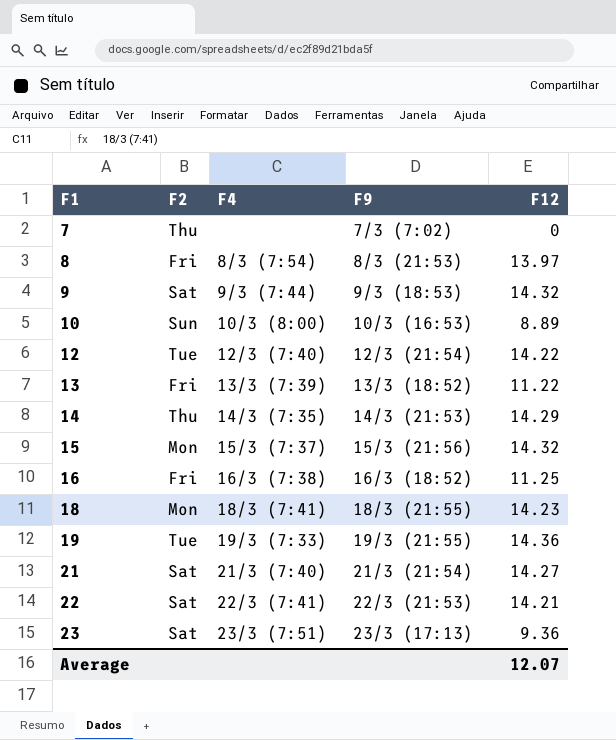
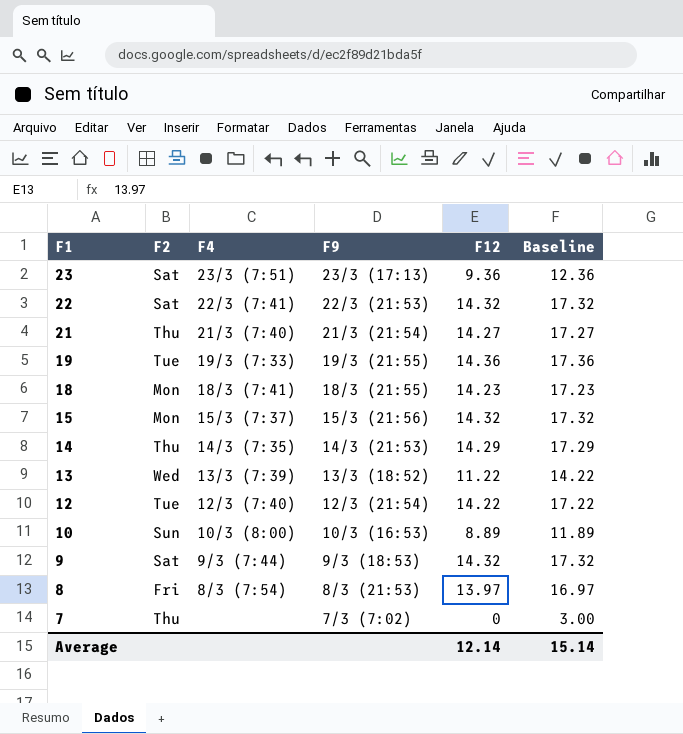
row order: F1 ascending -> F1 descending
column Baseline | formula: none -> [F12] + 3
row 16: Fri | 16/3 (7:38) | 16/3 (18:52) | 11.25 -> none
22 | F12: 14.21 -> 14.32
21 | F2: Sat -> Thu
13 | F2: Fri -> Wed
Average | F12: 12.07 -> 12.14

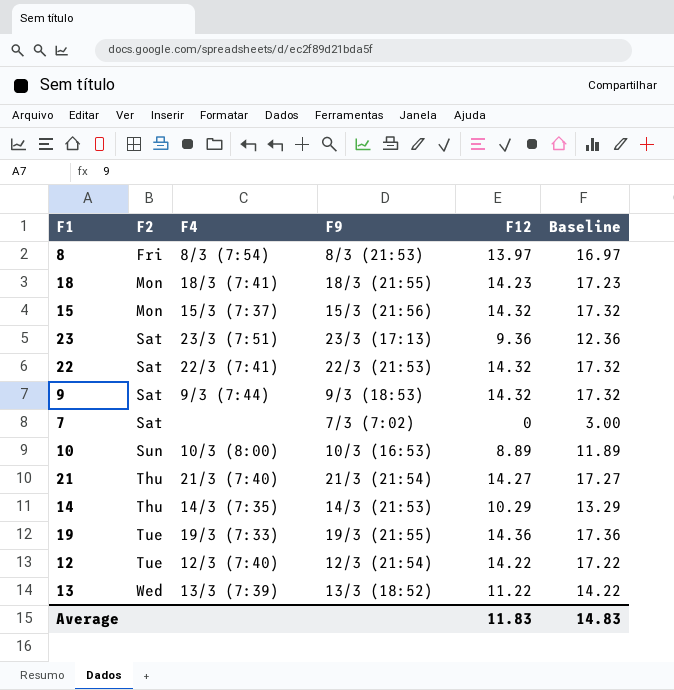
row order: F1 descending -> F2 ascending
7 | F2: Thu -> Sat
14 | F12: 14.29 -> 10.29
14 | Baseline: 17.29 -> 13.29
Average | F12: 12.14 -> 11.83
Average | Baseline: 15.14 -> 14.83

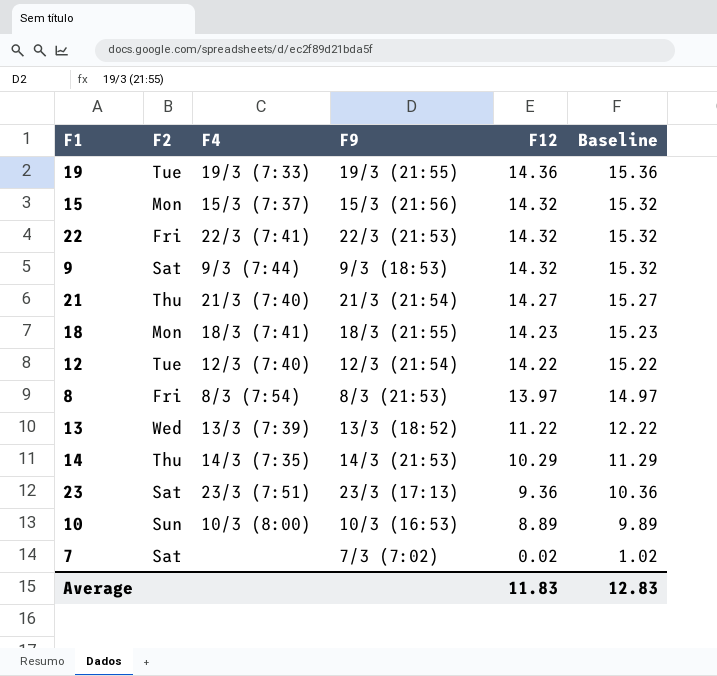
row order: F2 ascending -> F12 descending
column Baseline | formula: [F12] + 3 -> [F12] + 1
22 | F2: Sat -> Fri
7 | F12: 0 -> 0.02
Average | Baseline: 14.83 -> 12.83

